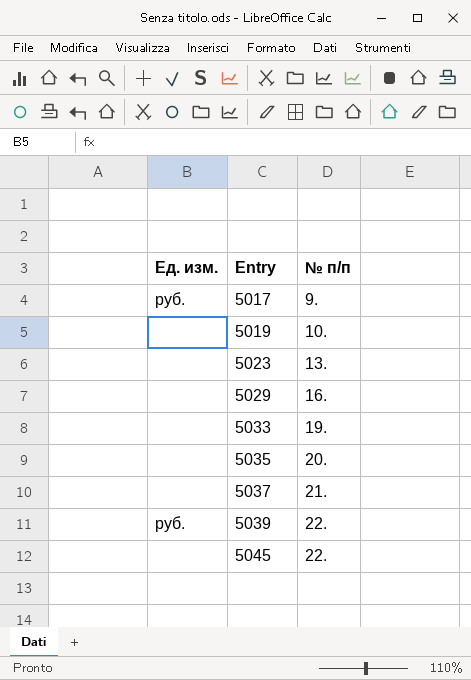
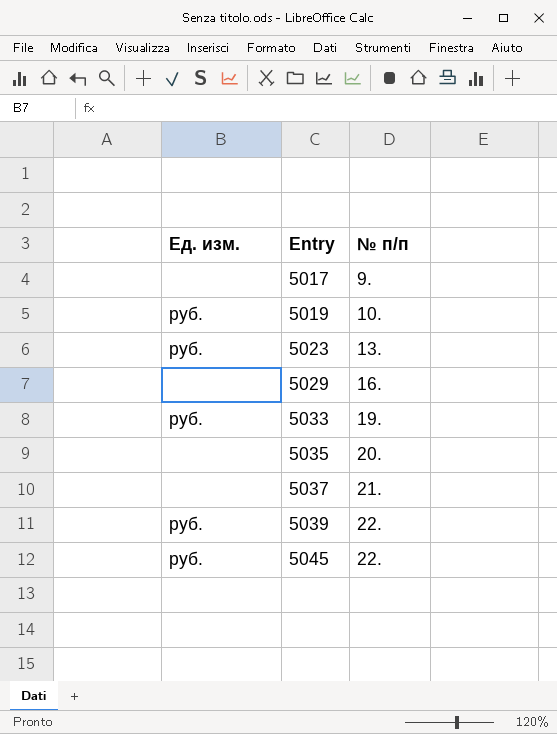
5017 | Ед. изм.: руб. -> none
5019 | Ед. изм.: none -> руб.
5023 | Ед. изм.: none -> руб.
5033 | Ед. изм.: none -> руб.
5045 | Ед. изм.: none -> руб.

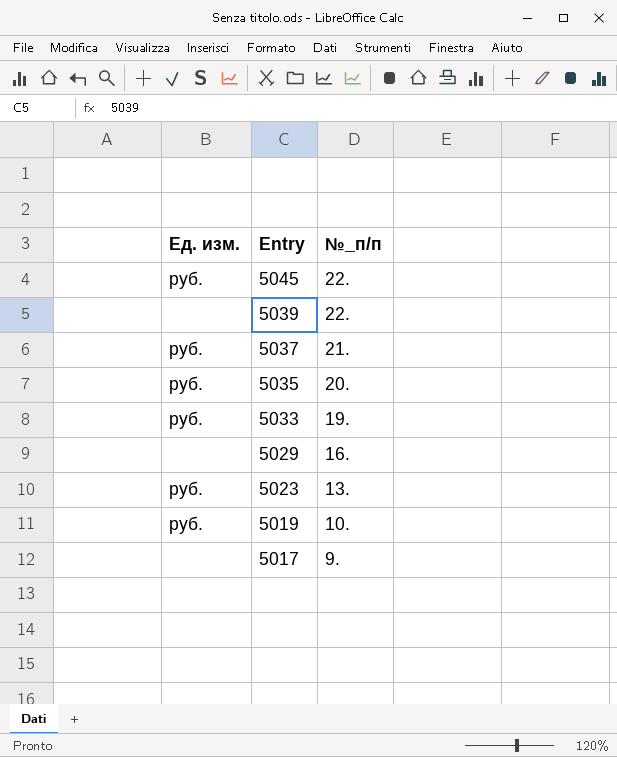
row order: Entry ascending -> Entry descending
column name: № п/п -> №_п/п
5039 | Ед. изм.: руб. -> none
5037 | Ед. изм.: none -> руб.
5035 | Ед. изм.: none -> руб.

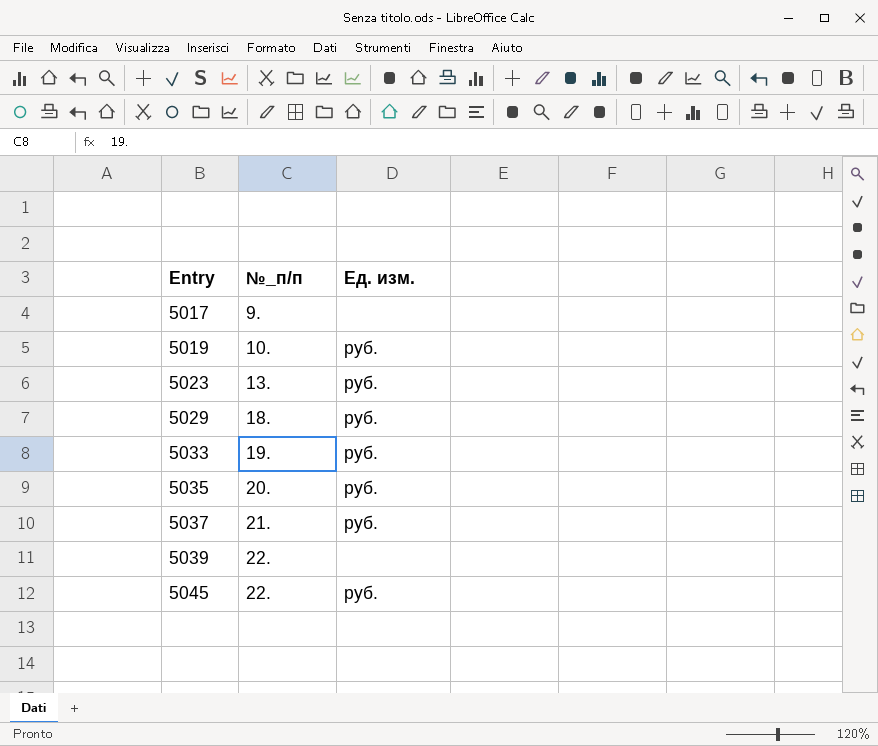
row order: Entry descending -> Entry ascending
column Ед. изм. | position: 1 -> 3
5029 | №_п/п: 16. -> 18.
5029 | Ед. изм.: none -> руб.

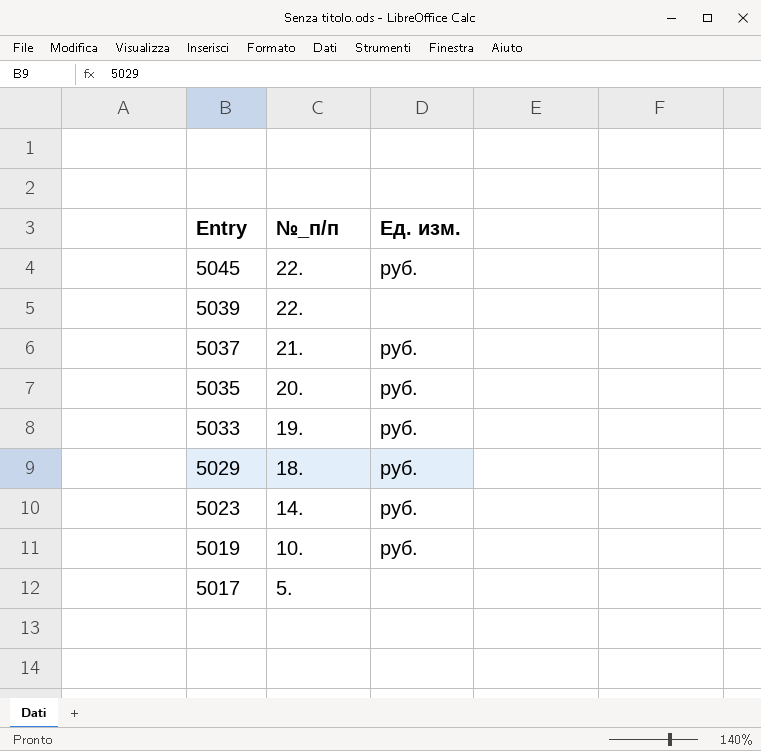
row order: Entry ascending -> Entry descending
5023 | №_п/п: 13. -> 14.
5017 | №_п/п: 9. -> 5.

